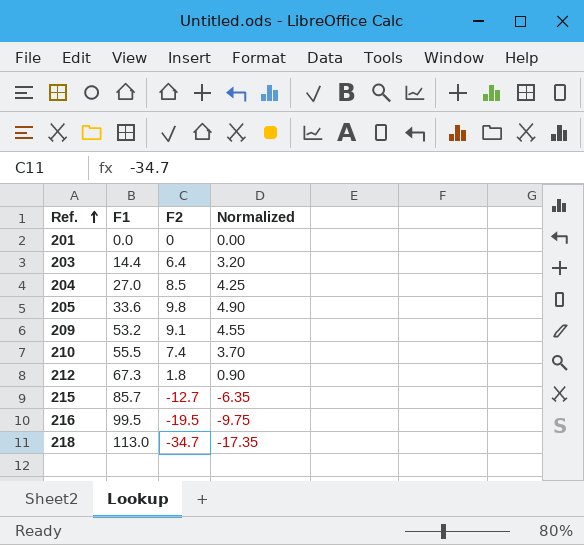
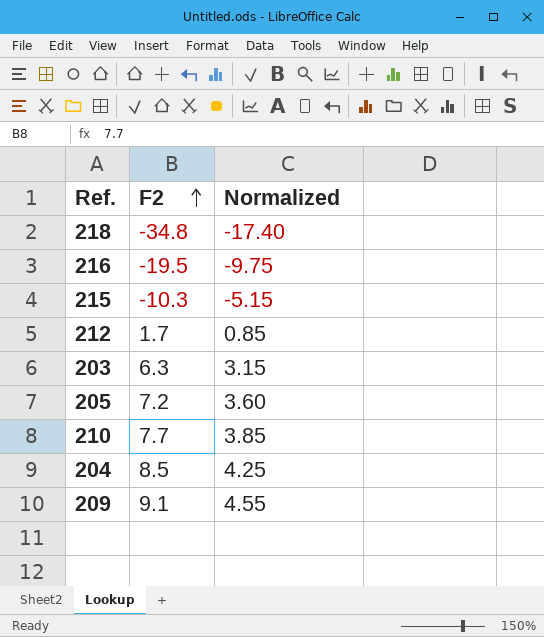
row order: Ref. ascending -> F2 ascending
column F1 | position: 2 -> none
row 201: 0.0 | 0 | 0.00 -> none
218 | F2: -34.7 -> -34.8
218 | Normalized: -17.35 -> -17.40
215 | F2: -12.7 -> -10.3
215 | Normalized: -6.35 -> -5.15
212 | F2: 1.8 -> 1.7
212 | Normalized: 0.90 -> 0.85
203 | F2: 6.4 -> 6.3
203 | Normalized: 3.20 -> 3.15
205 | F2: 9.8 -> 7.2
205 | Normalized: 4.90 -> 3.60
210 | F2: 7.4 -> 7.7
210 | Normalized: 3.70 -> 3.85

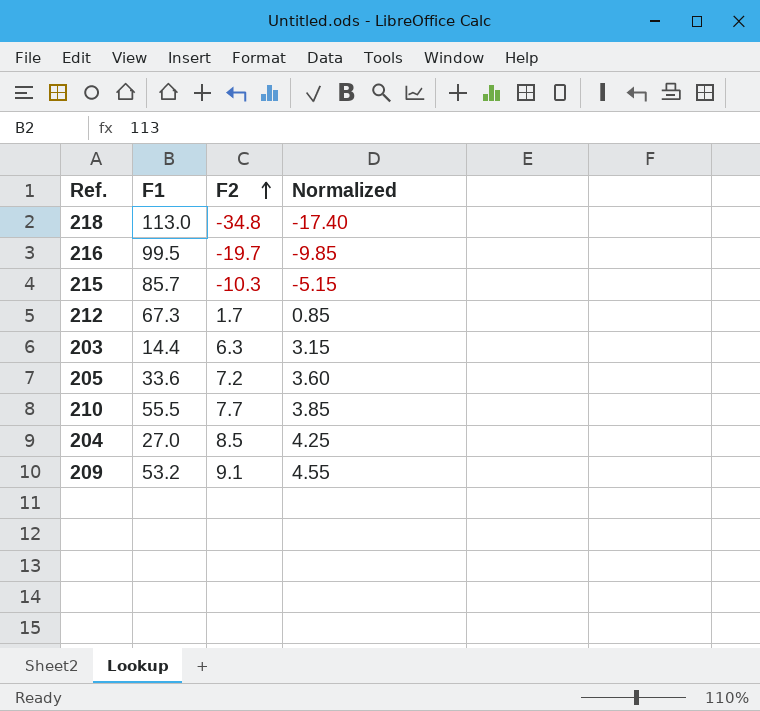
column F1 | position: none -> 2
216 | F2: -19.5 -> -19.7
216 | Normalized: -9.75 -> -9.85

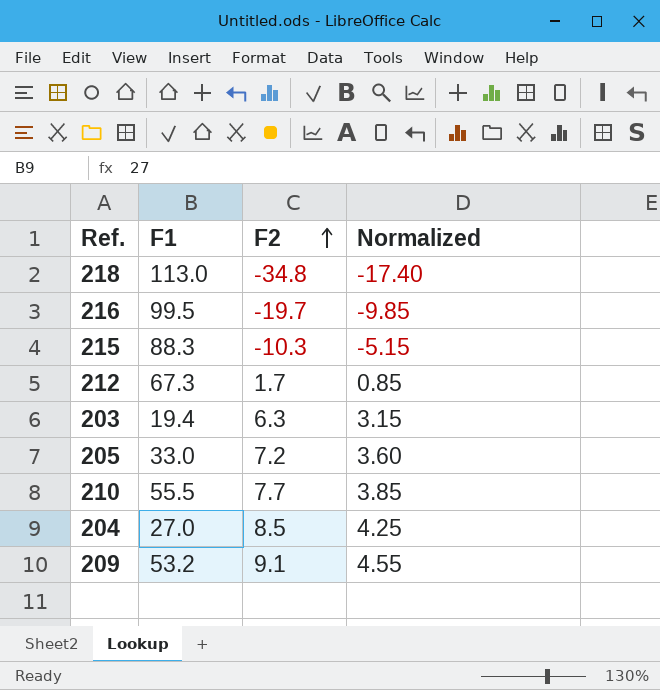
215 | F1: 85.7 -> 88.3
203 | F1: 14.4 -> 19.4
205 | F1: 33.6 -> 33.0

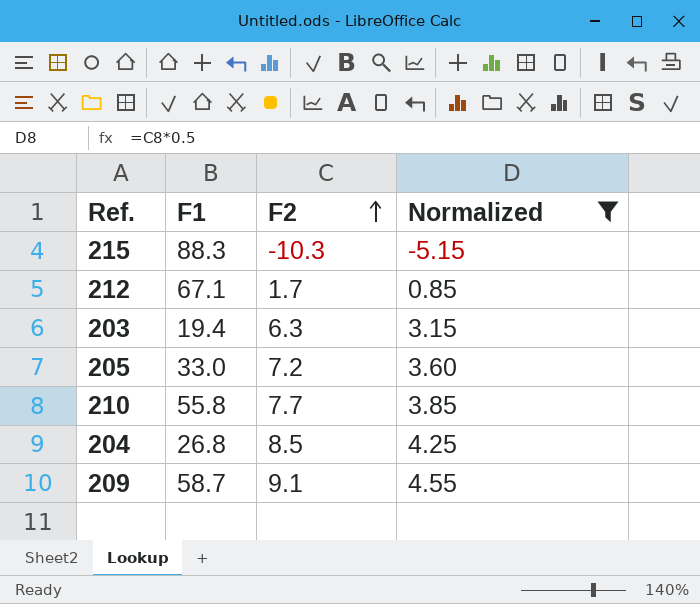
filter: none -> Normalized >= -5.15
212 | F1: 67.3 -> 67.1
210 | F1: 55.5 -> 55.8
204 | F1: 27.0 -> 26.8
209 | F1: 53.2 -> 58.7

